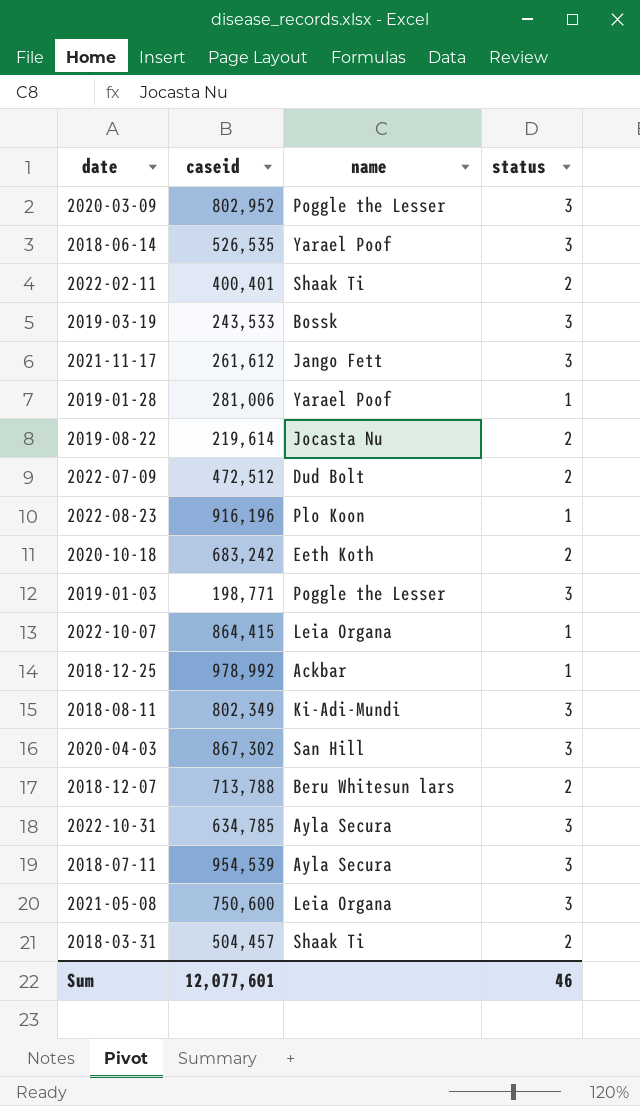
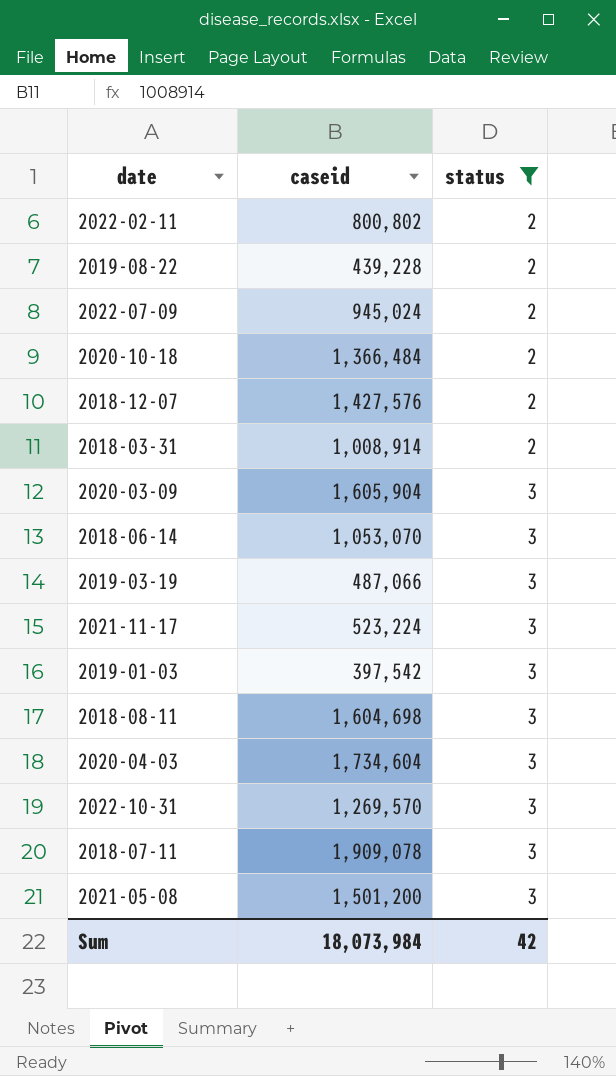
filter: none -> status != 1
row order: none -> status ascending
column name | position: 3 -> none
2022-02-11 | caseid: 400,401 -> 800,802
2019-08-22 | caseid: 219,614 -> 439,228
2022-07-09 | caseid: 472,512 -> 945,024
2020-10-18 | caseid: 683,242 -> 1,366,484
2018-12-07 | caseid: 713,788 -> 1,427,576
2018-03-31 | caseid: 504,457 -> 1,008,914
2020-03-09 | caseid: 802,952 -> 1,605,904
2018-06-14 | caseid: 526,535 -> 1,053,070
2019-03-19 | caseid: 243,533 -> 487,066
2021-11-17 | caseid: 261,612 -> 523,224
2019-01-03 | caseid: 198,771 -> 397,542
2018-08-11 | caseid: 802,349 -> 1,604,698
2020-04-03 | caseid: 867,302 -> 1,734,604
2022-10-31 | caseid: 634,785 -> 1,269,570
2018-07-11 | caseid: 954,539 -> 1,909,078
2021-05-08 | caseid: 750,600 -> 1,501,200
Sum | caseid: 12,077,601 -> 18,073,984
Sum | status: 46 -> 42

